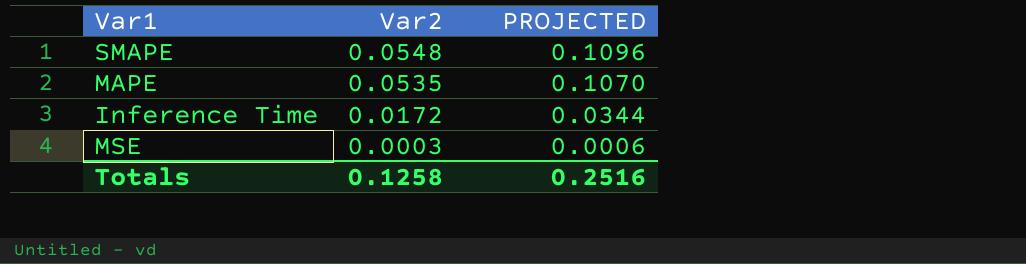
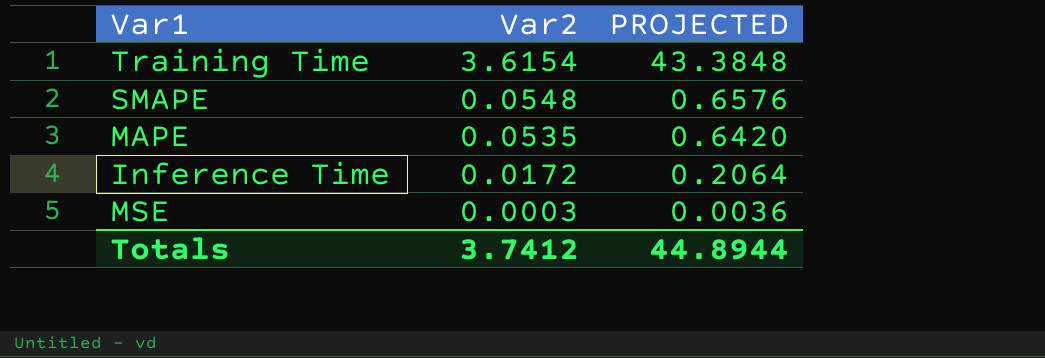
column PROJECTED | formula: [Var2] * 2 -> [Var2] * 12
row Training Time: none -> 3.6154 | 43.3848
Totals | Var2: 0.1258 -> 3.7412
Totals | PROJECTED: 0.2516 -> 44.8944

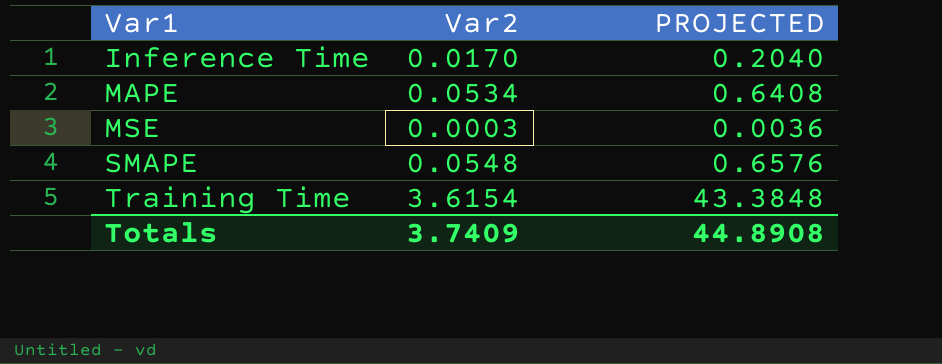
row order: Var2 descending -> Var1 ascending
Inference Time | Var2: 0.0172 -> 0.0170
Inference Time | PROJECTED: 0.2064 -> 0.2040
MAPE | Var2: 0.0535 -> 0.0534
MAPE | PROJECTED: 0.6420 -> 0.6408
Totals | Var2: 3.7412 -> 3.7409
Totals | PROJECTED: 44.8944 -> 44.8908

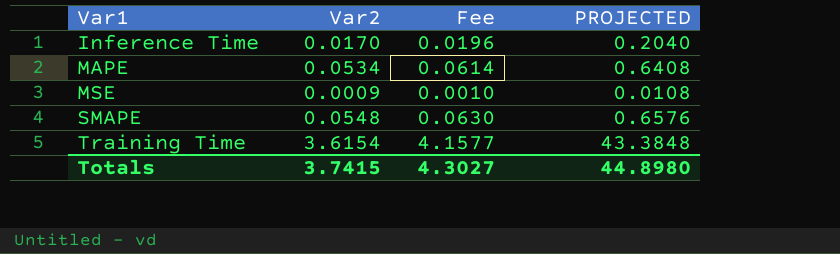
column Fee | formula: none -> [Var2] * 1.15
MSE | Var2: 0.0003 -> 0.0009
MSE | PROJECTED: 0.0036 -> 0.0108
Totals | Var2: 3.7409 -> 3.7415
Totals | PROJECTED: 44.8908 -> 44.8980

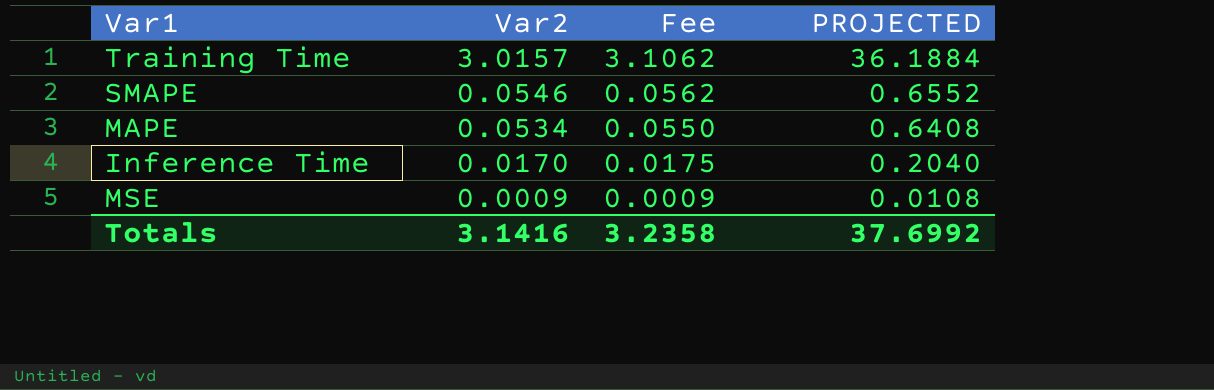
row order: Var1 ascending -> Var2 descending
column Fee | formula: [Var2] * 1.15 -> [Var2] * 1.03
Training Time | Var2: 3.6154 -> 3.0157
Training Time | PROJECTED: 43.3848 -> 36.1884
SMAPE | Var2: 0.0548 -> 0.0546
SMAPE | PROJECTED: 0.6576 -> 0.6552
Totals | Var2: 3.7415 -> 3.1416
Totals | Fee: 4.3027 -> 3.2358
Totals | PROJECTED: 44.8980 -> 37.6992

